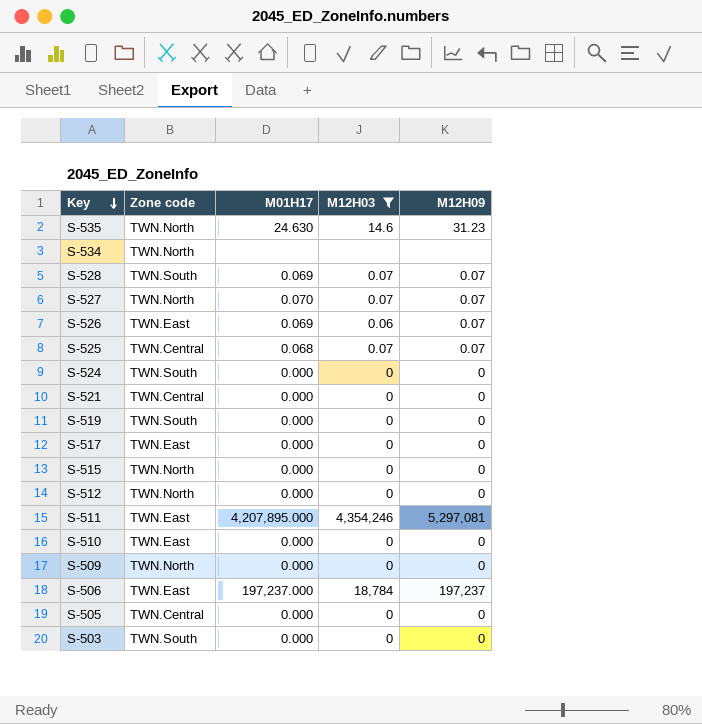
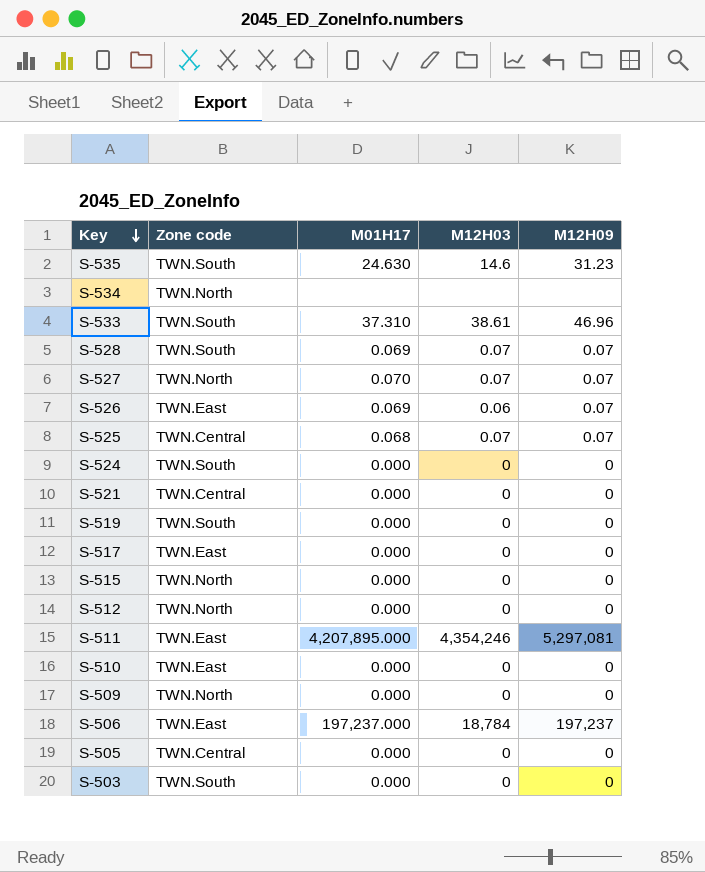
filter: M12H03 != 38.61 -> none
S-535 | Zone code: TWN.North -> TWN.South

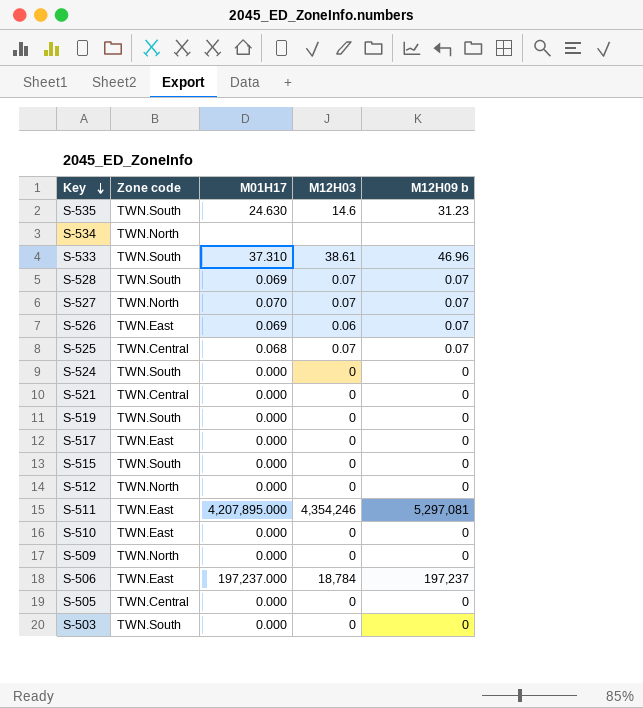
column name: M12H09 -> M12H09 b
S-515 | Zone code: TWN.North -> TWN.South

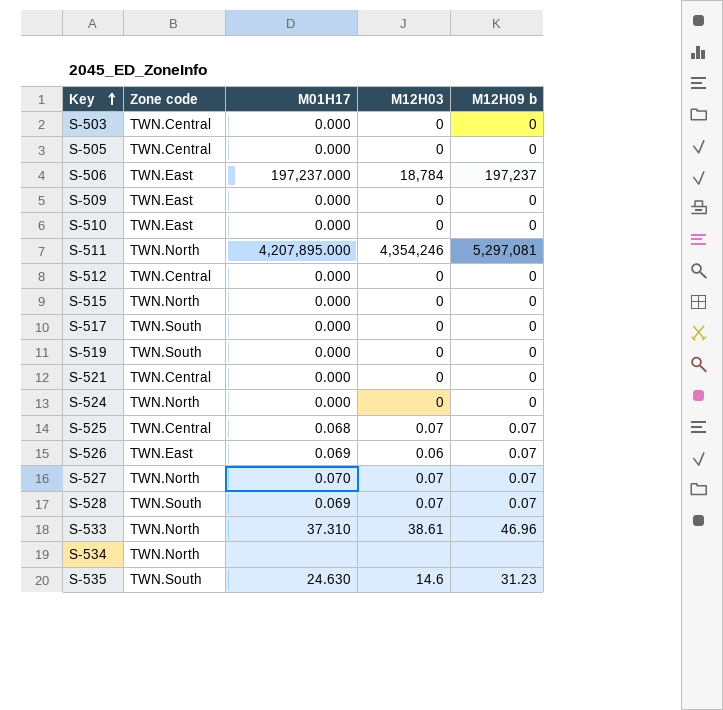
row order: Key descending -> Key ascending
S-503 | Zone code: TWN.South -> TWN.Central
S-509 | Zone code: TWN.North -> TWN.East
S-511 | Zone code: TWN.East -> TWN.North
S-512 | Zone code: TWN.North -> TWN.Central
S-515 | Zone code: TWN.South -> TWN.North
S-517 | Zone code: TWN.East -> TWN.South
S-524 | Zone code: TWN.South -> TWN.North
S-533 | Zone code: TWN.South -> TWN.North

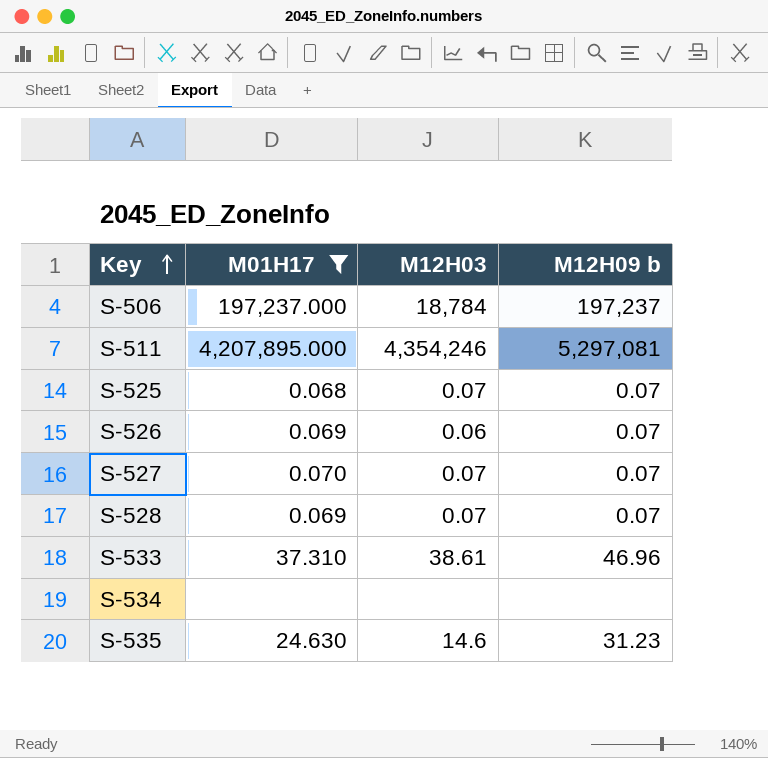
filter: none -> M01H17 != 0.000
column Zone code | position: 2 -> none

